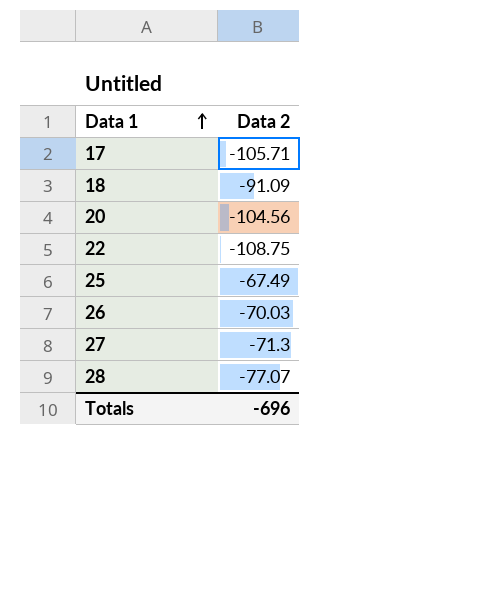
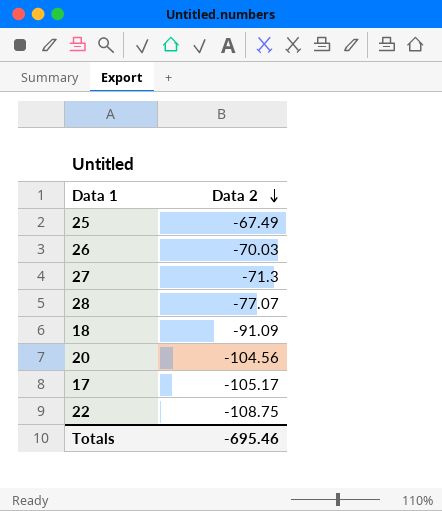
row order: Data 1 ascending -> Data 2 descending
17 | Data 2: -105.71 -> -105.17
Totals | Data 2: -696 -> -695.46

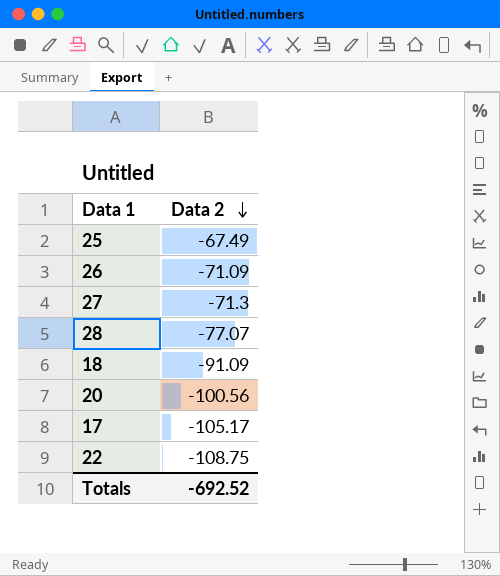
26 | Data 2: -70.03 -> -71.09
20 | Data 2: -104.56 -> -100.56
Totals | Data 2: -695.46 -> -692.52

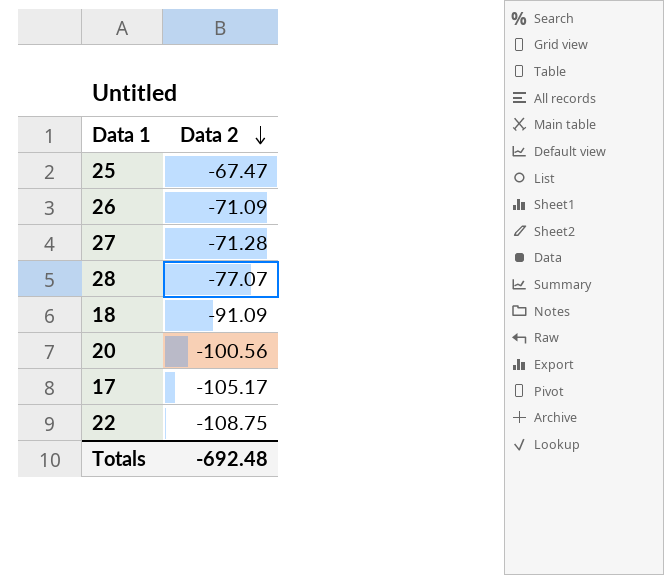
25 | Data 2: -67.49 -> -67.47
27 | Data 2: -71.3 -> -71.28
Totals | Data 2: -692.52 -> -692.48

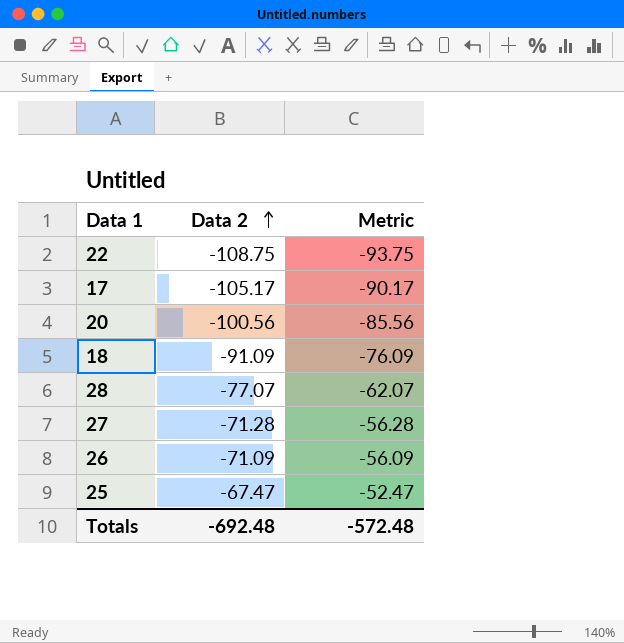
row order: Data 2 descending -> Data 2 ascending
column Metric | formula: none -> [Data 2] + 15

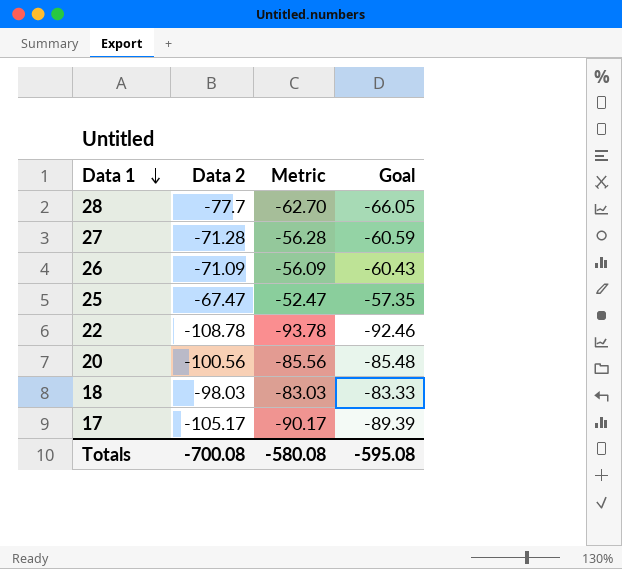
row order: Data 2 ascending -> Data 1 descending
column Goal | formula: none -> [Data 2] * 0.85
28 | Data 2: -77.07 -> -77.7
28 | Metric: -62.07 -> -62.70
22 | Data 2: -108.75 -> -108.78
22 | Metric: -93.75 -> -93.78
18 | Data 2: -91.09 -> -98.03
18 | Metric: -76.09 -> -83.03
Totals | Data 2: -692.48 -> -700.08
Totals | Metric: -572.48 -> -580.08

